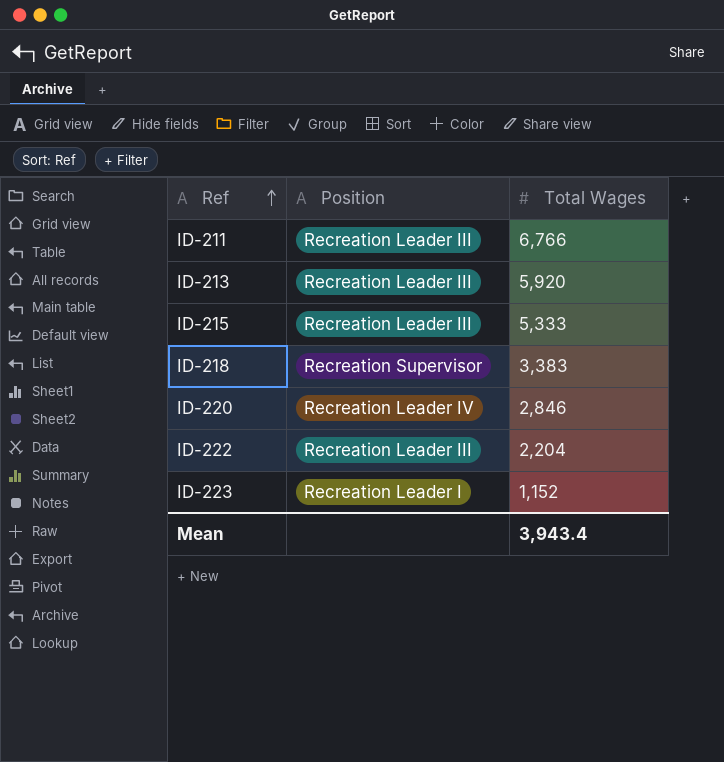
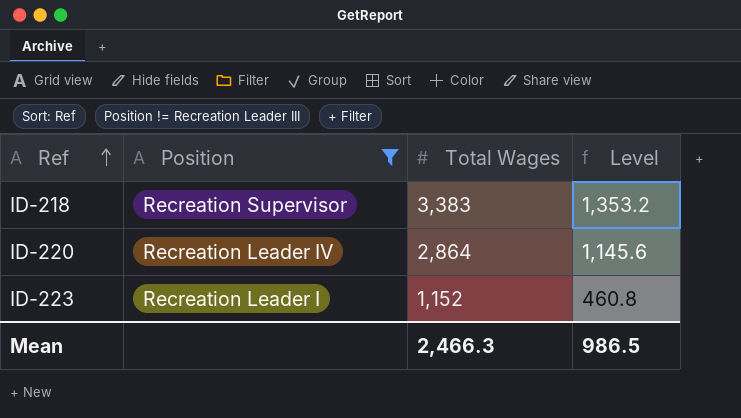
filter: none -> Position != Recreation Leader III
column Level | formula: none -> [Total Wages] * 0.4
ID-220 | Total Wages: 2,846 -> 2,864
Mean | Total Wages: 3,943.4 -> 2,466.3

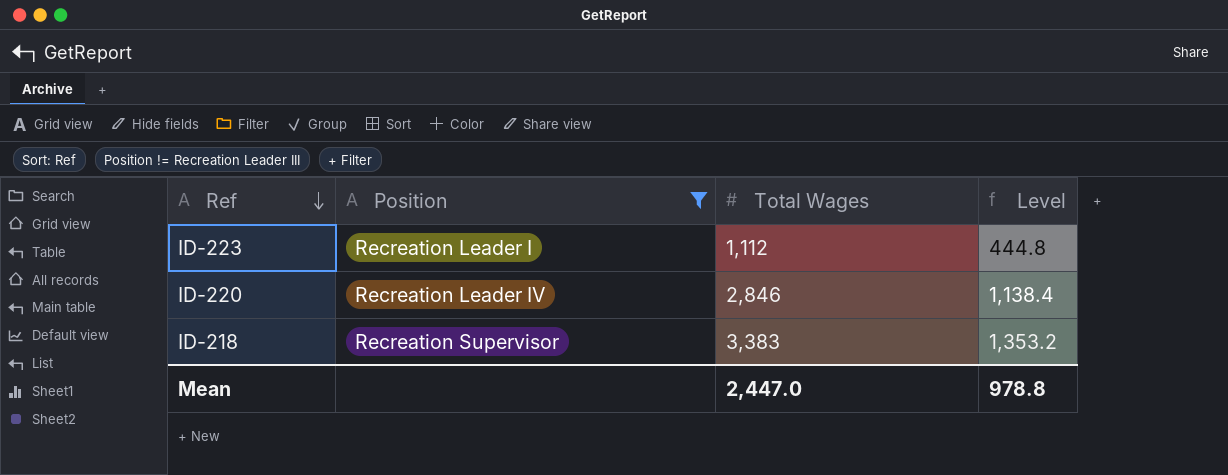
row order: Ref ascending -> Ref descending
ID-223 | Total Wages: 1,152 -> 1,112
ID-223 | Level: 460.8 -> 444.8
ID-220 | Total Wages: 2,864 -> 2,846
ID-220 | Level: 1,145.6 -> 1,138.4
Mean | Total Wages: 2,466.3 -> 2,447.0
Mean | Level: 986.5 -> 978.8

